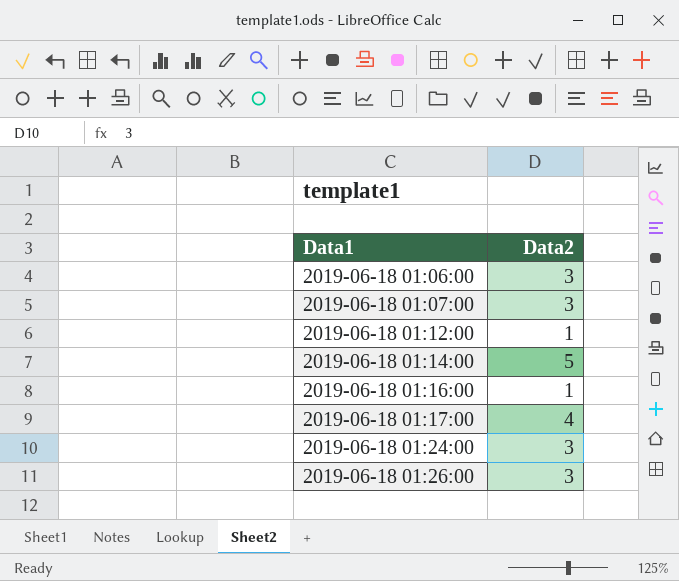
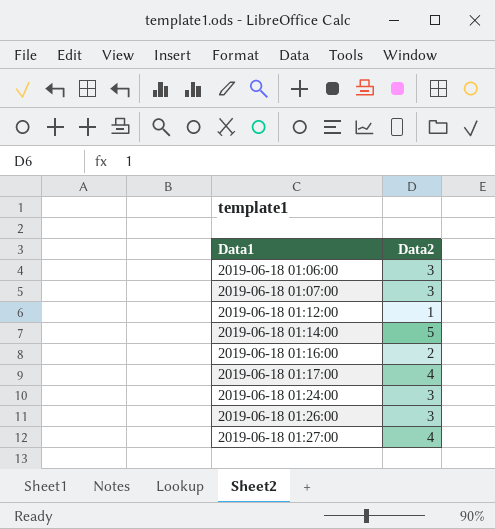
2019-06-18 01:16:00 | Data2: 1 -> 2
row 2019-06-18 01:27:00: none -> 4

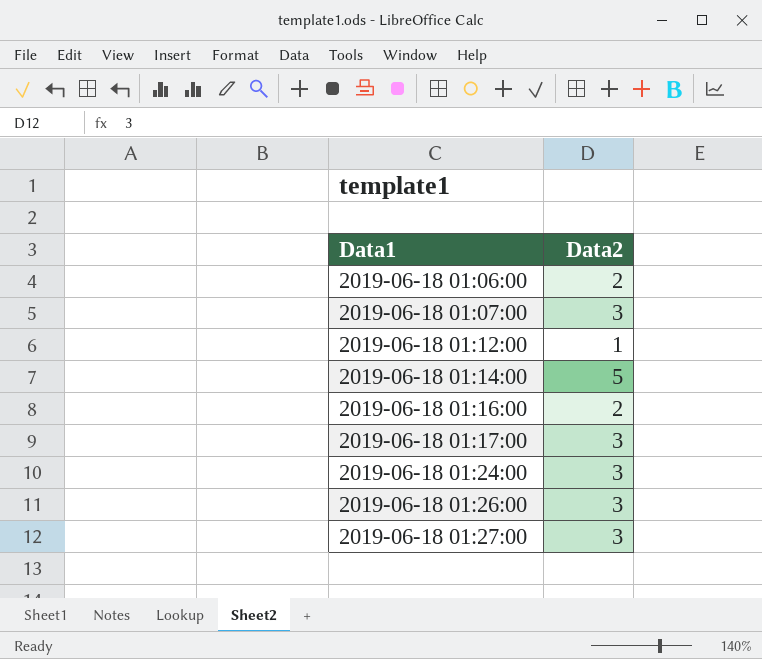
2019-06-18 01:06:00 | Data2: 3 -> 2
2019-06-18 01:17:00 | Data2: 4 -> 3
2019-06-18 01:27:00 | Data2: 4 -> 3

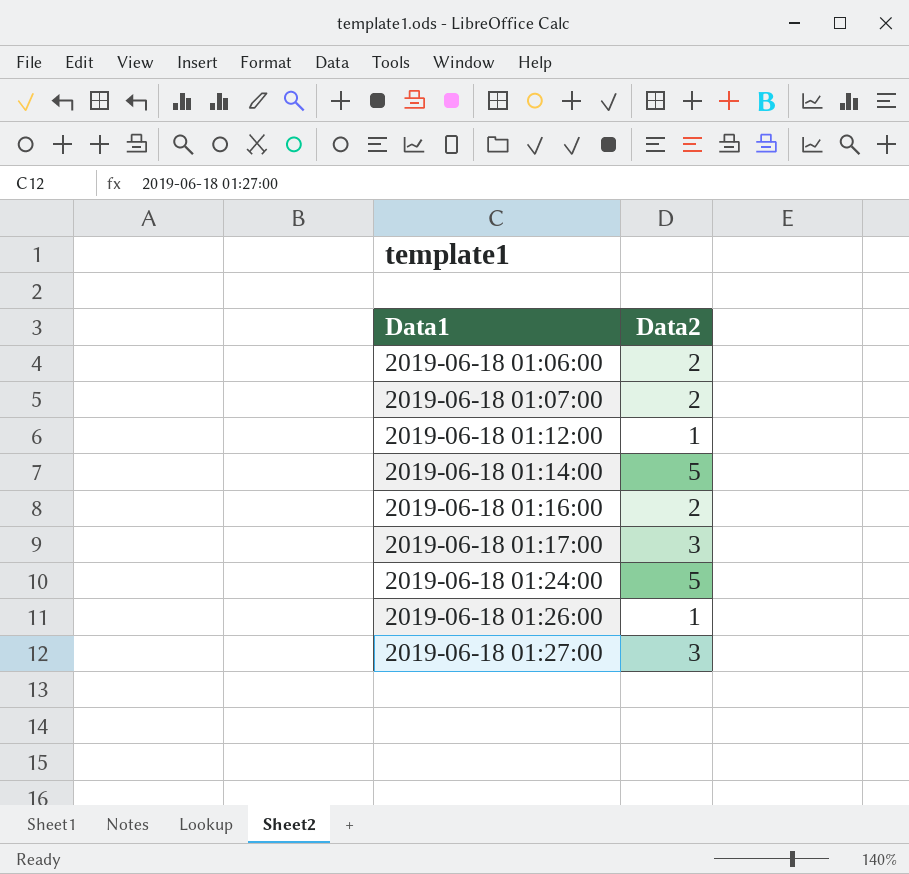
2019-06-18 01:07:00 | Data2: 3 -> 2
2019-06-18 01:24:00 | Data2: 3 -> 5
2019-06-18 01:26:00 | Data2: 3 -> 1

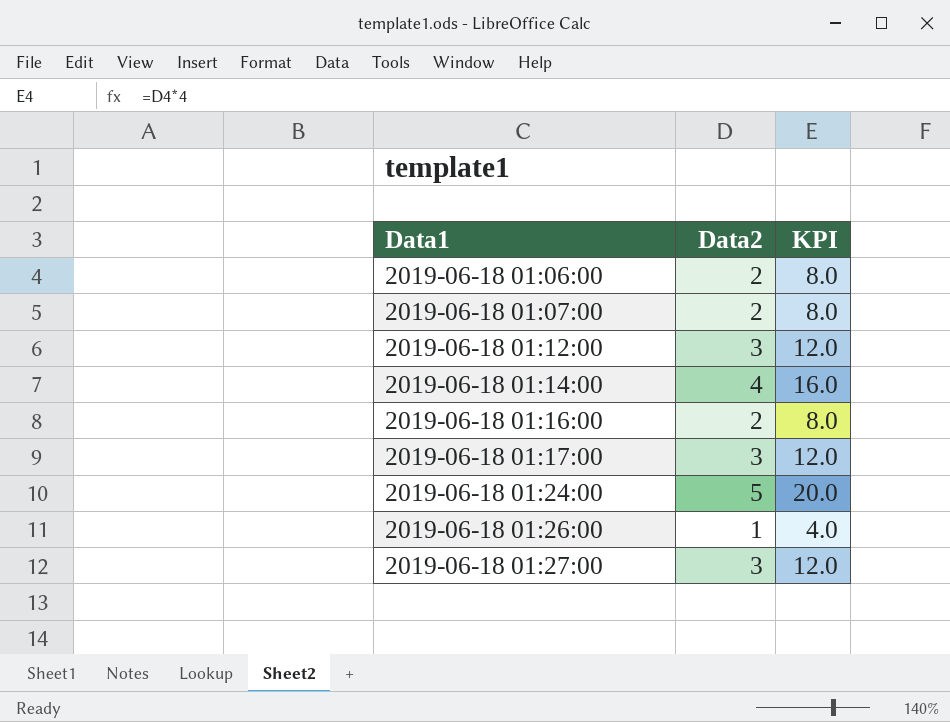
column KPI | formula: none -> [Data2] * 4
2019-06-18 01:12:00 | Data2: 1 -> 3
2019-06-18 01:14:00 | Data2: 5 -> 4

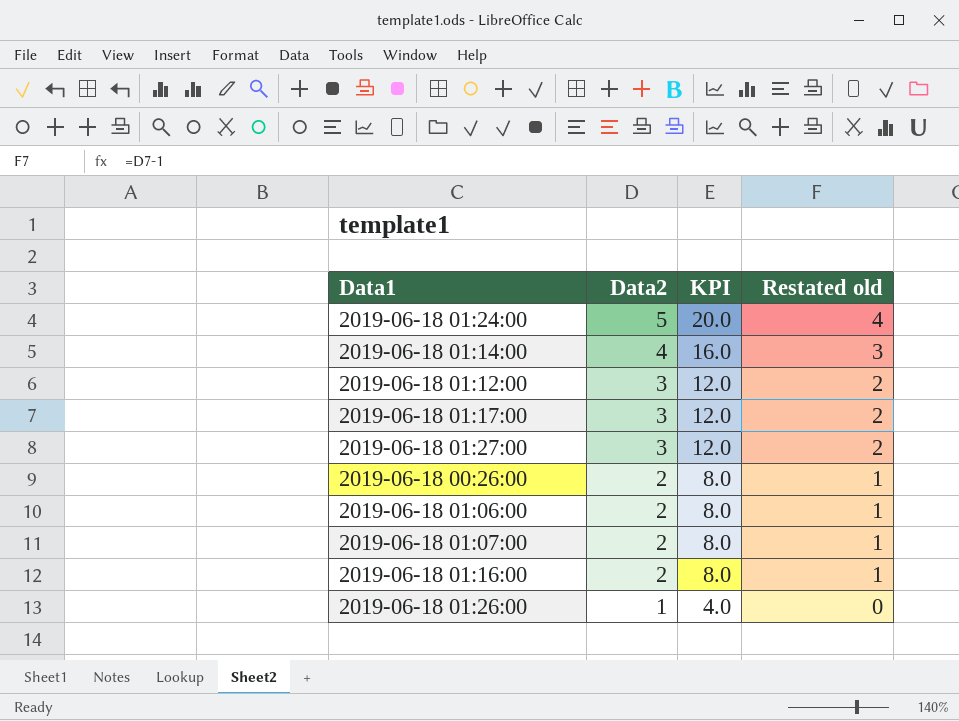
row order: Data1 ascending -> Data2 descending
column Restated old | formula: none -> [Data2] - 1
row 2019-06-18 00:26:00: none -> 2 | 8.0 | 1

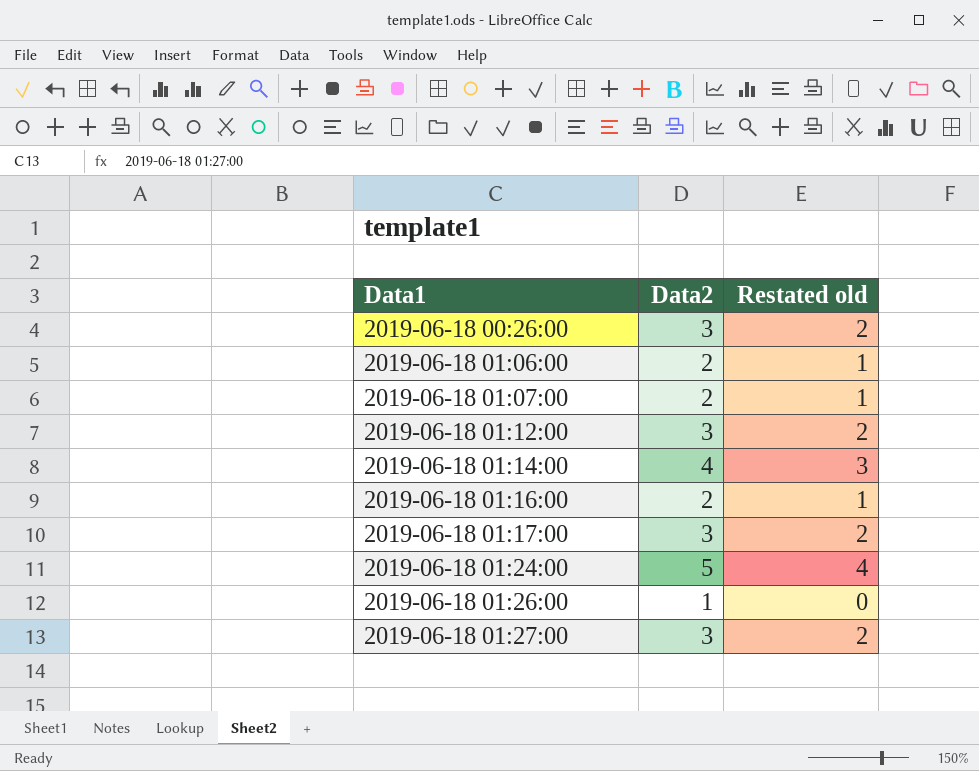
row order: Data2 descending -> Data1 ascending
column KPI | formula: [Data2] * 4 -> none
2019-06-18 00:26:00 | Data2: 2 -> 3
2019-06-18 00:26:00 | Restated old: 1 -> 2

